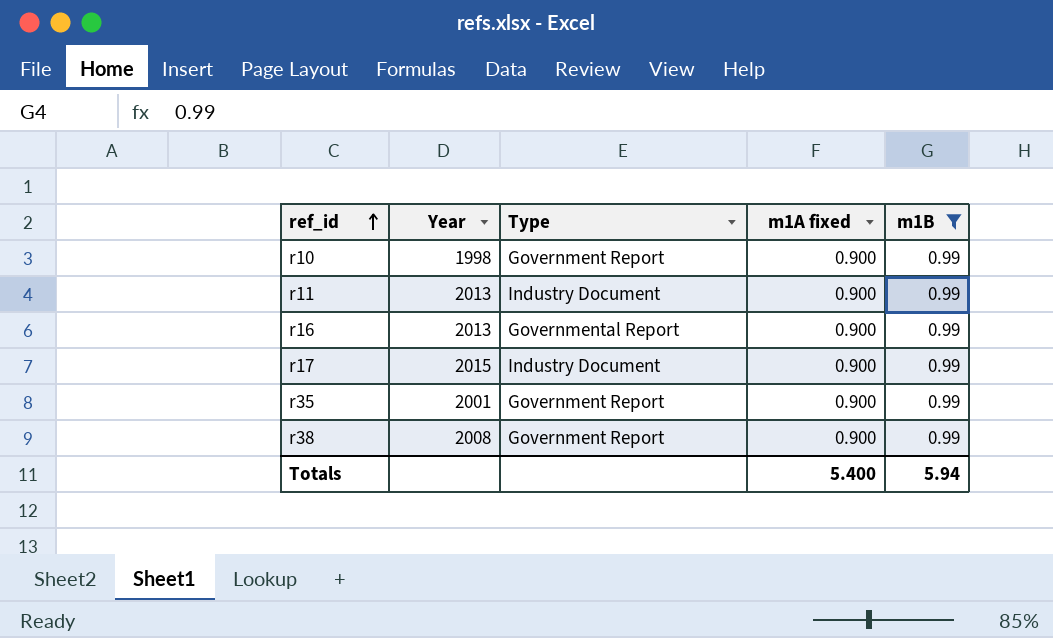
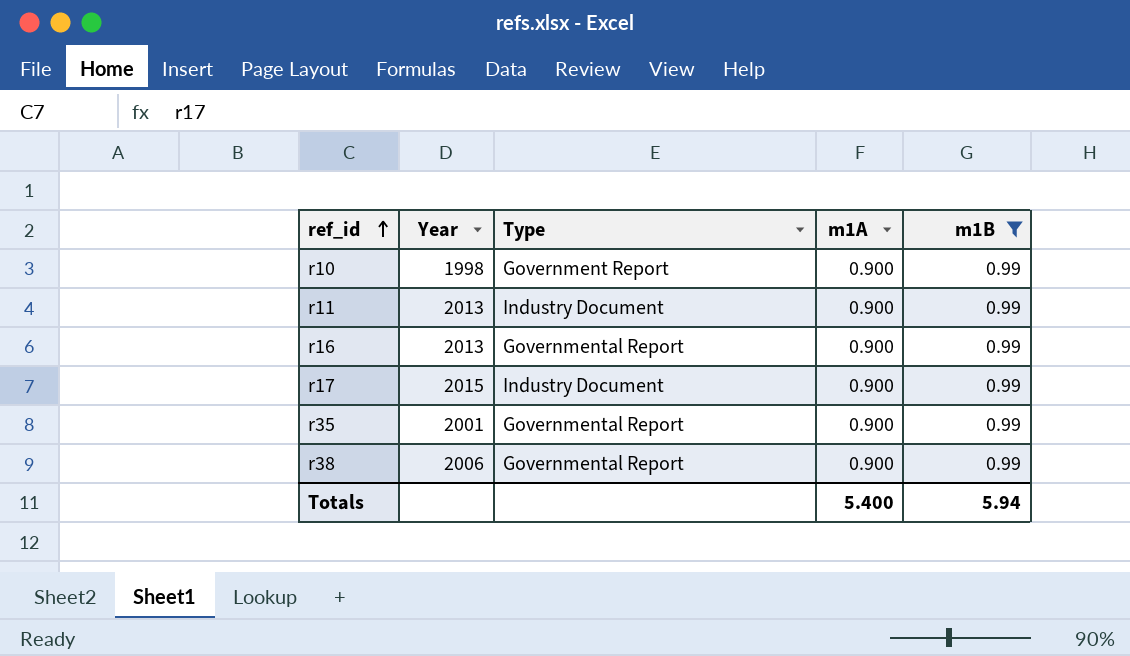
column name: m1A fixed -> m1A
r35 | Type: Government Report -> Governmental Report
r38 | Year: 2008 -> 2006
r38 | Type: Government Report -> Governmental Report

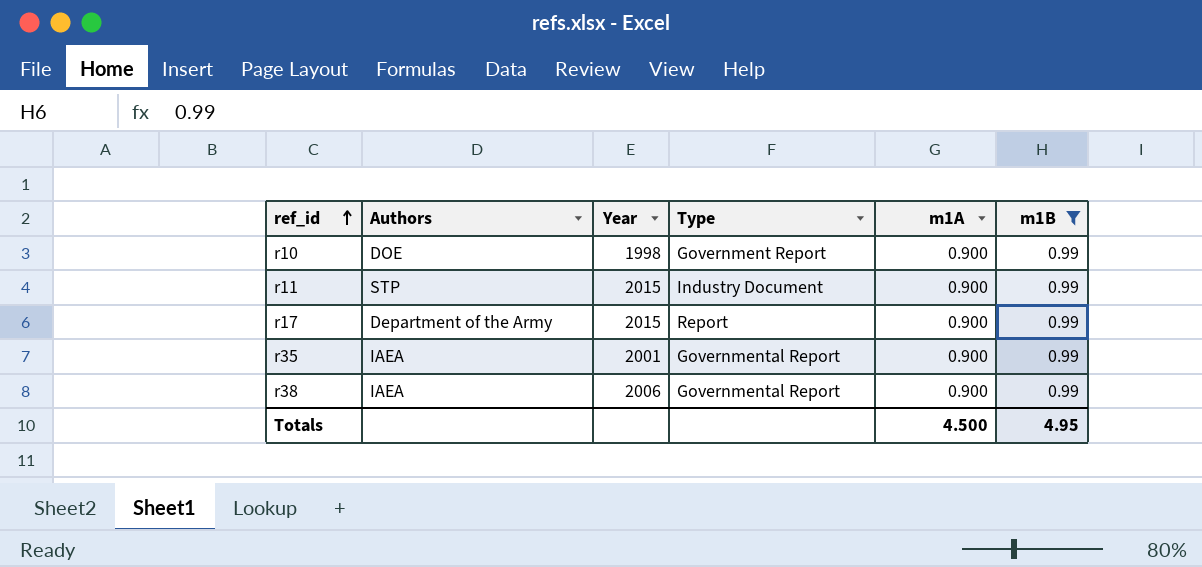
column Authors | position: none -> 2
row r16: 2013 | Governmental Report | 0.900 | 0.99 -> none
r11 | Year: 2013 -> 2015
r17 | Type: Industry Document -> Report
Totals | m1A: 5.400 -> 4.500
Totals | m1B: 5.94 -> 4.95

